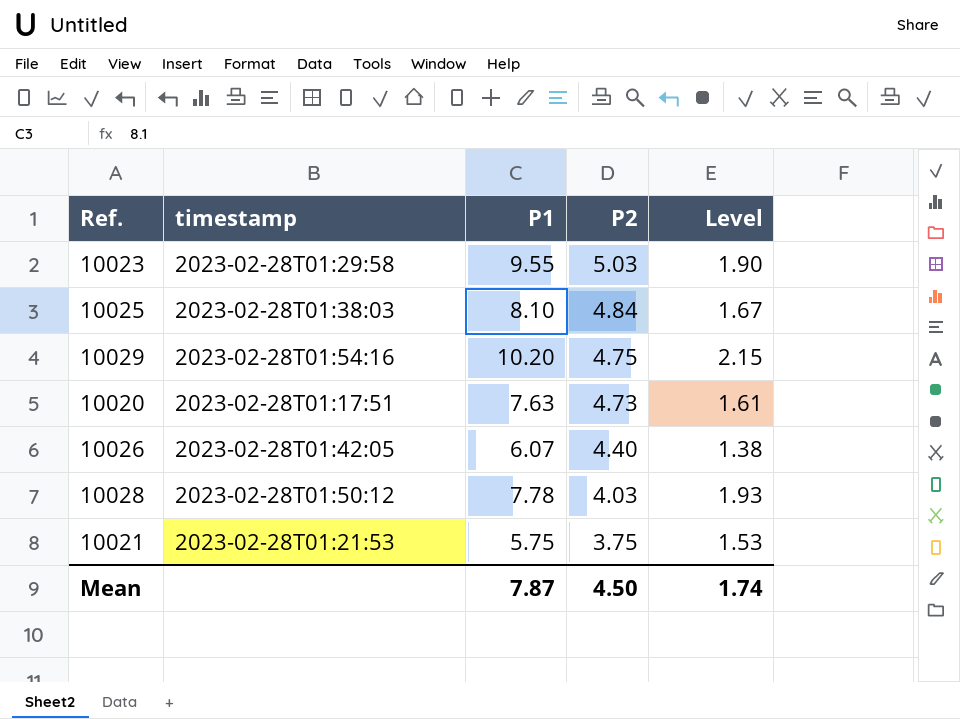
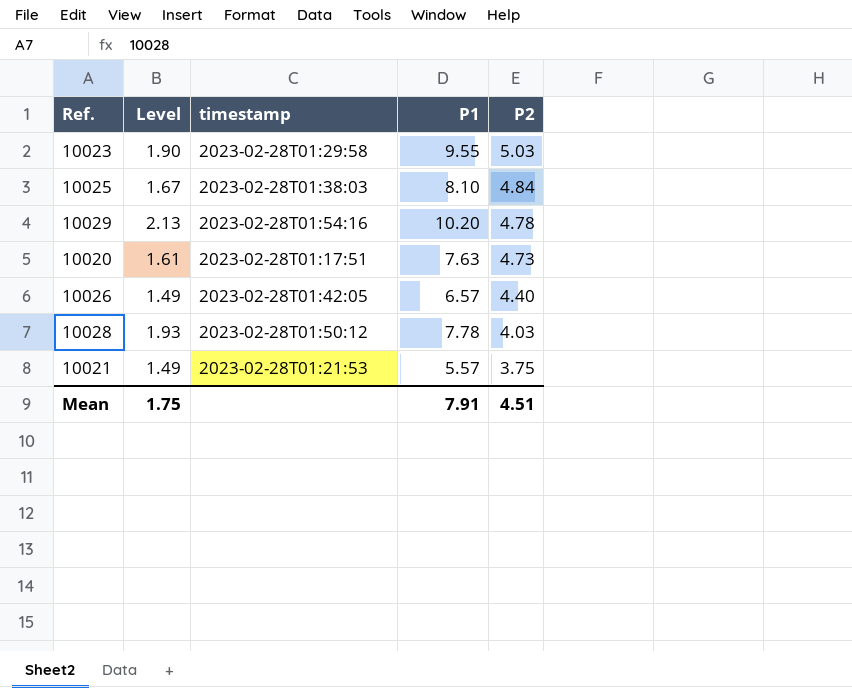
column Level | position: 5 -> 2
10029 | Level: 2.15 -> 2.13
10029 | P2: 4.75 -> 4.78
10026 | Level: 1.38 -> 1.49
10026 | P1: 6.07 -> 6.57
10021 | Level: 1.53 -> 1.49
10021 | P1: 5.75 -> 5.57
Mean | Level: 1.74 -> 1.75
Mean | P1: 7.87 -> 7.91
Mean | P2: 4.50 -> 4.51

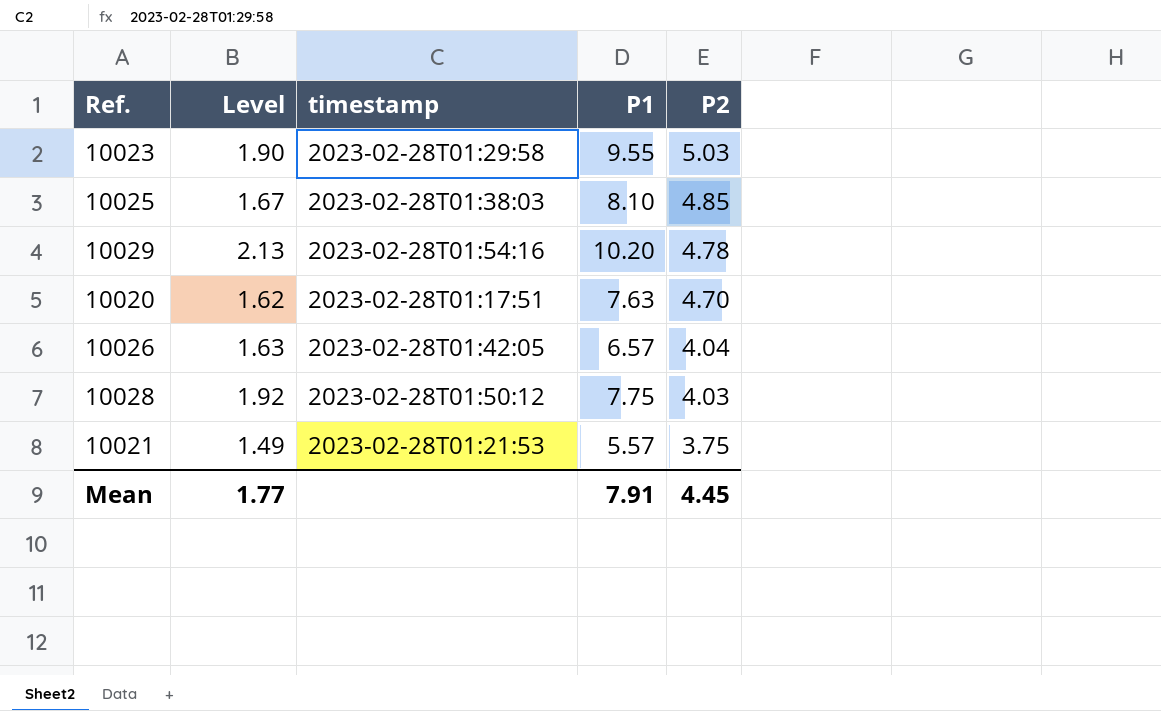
10025 | P2: 4.84 -> 4.85
10020 | Level: 1.61 -> 1.62
10020 | P2: 4.73 -> 4.70
10026 | Level: 1.49 -> 1.63
10026 | P2: 4.40 -> 4.04
10028 | Level: 1.93 -> 1.92
10028 | P1: 7.78 -> 7.75
Mean | Level: 1.75 -> 1.77
Mean | P2: 4.51 -> 4.45

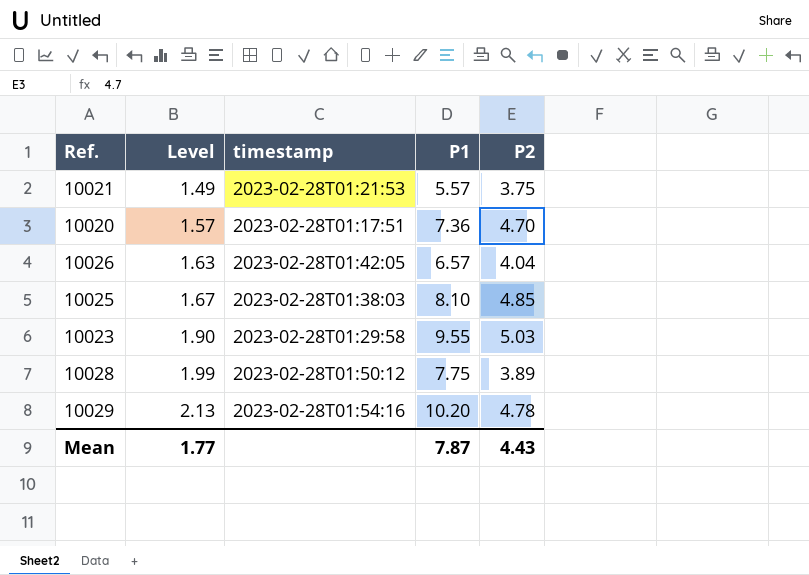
row order: P2 descending -> Level ascending
10020 | Level: 1.62 -> 1.57
10020 | P1: 7.63 -> 7.36
10028 | Level: 1.92 -> 1.99
10028 | P2: 4.03 -> 3.89
Mean | P1: 7.91 -> 7.87
Mean | P2: 4.45 -> 4.43

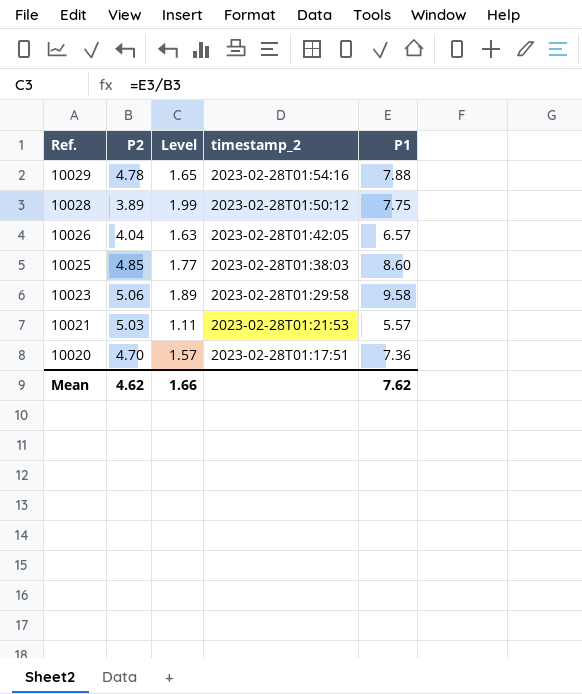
row order: Level ascending -> Ref. descending
column P2 | position: 5 -> 2
column name: timestamp -> timestamp_2
10029 | Level: 2.13 -> 1.65
10029 | P1: 10.20 -> 7.88
10025 | Level: 1.67 -> 1.77
10025 | P1: 8.10 -> 8.60
10023 | P2: 5.03 -> 5.06
10023 | Level: 1.90 -> 1.89
10023 | P1: 9.55 -> 9.58
10021 | P2: 3.75 -> 5.03
10021 | Level: 1.49 -> 1.11
Mean | P2: 4.43 -> 4.62
Mean | Level: 1.77 -> 1.66
Mean | P1: 7.87 -> 7.62

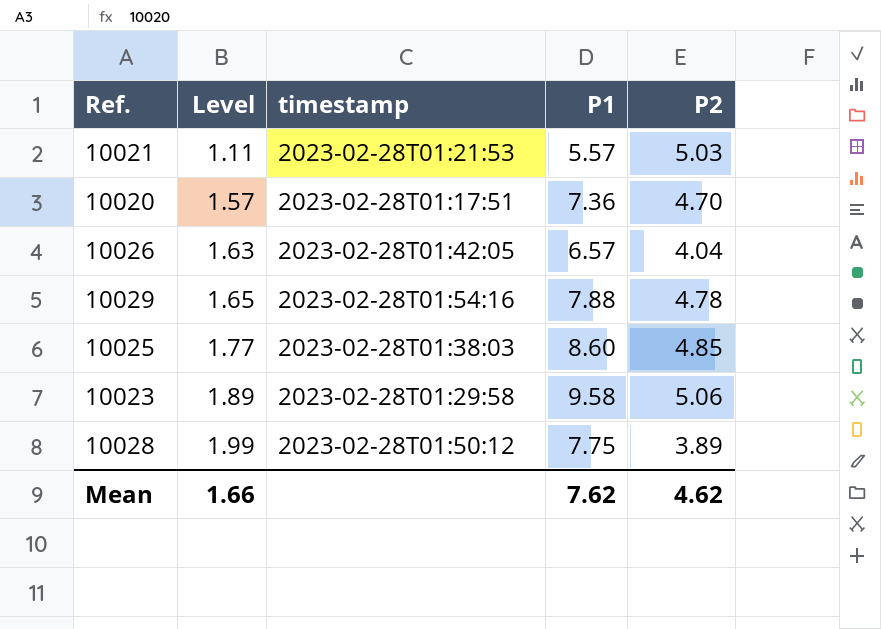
row order: Ref. descending -> Level ascending
column name: timestamp_2 -> timestamp
column P2 | position: 2 -> 5

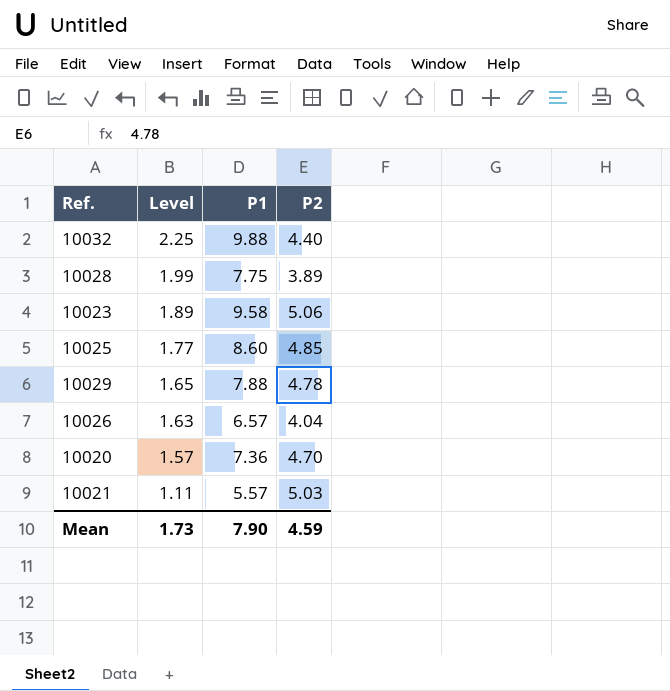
row order: Level ascending -> Level descending
column timestamp | position: 3 -> none
row 10032: none -> 2.25 | 9.88 | 4.40
Mean | Level: 1.66 -> 1.73
Mean | P1: 7.62 -> 7.90
Mean | P2: 4.62 -> 4.59

